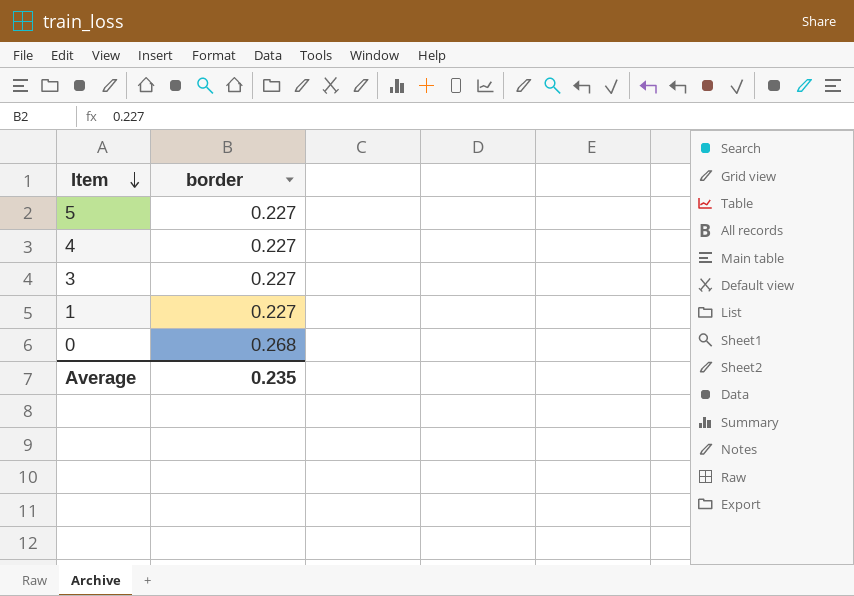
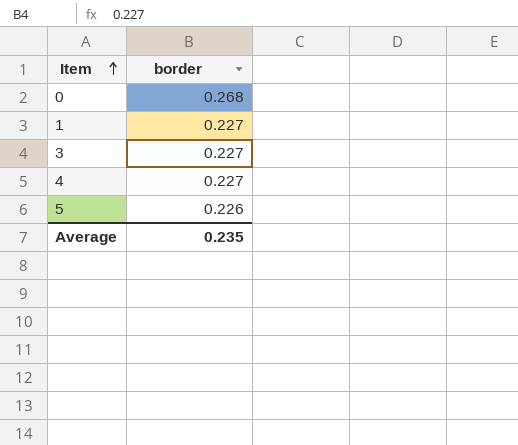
row order: Item descending -> Item ascending
5 | border: 0.227 -> 0.226

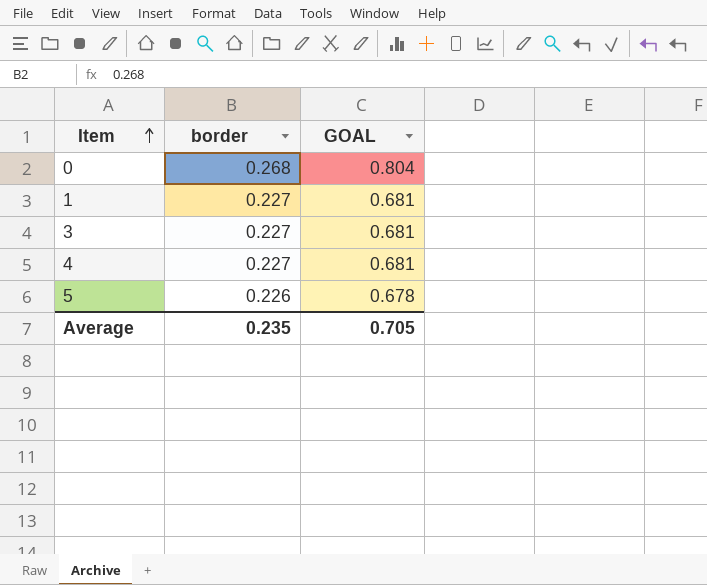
column GOAL | formula: none -> [border] * 3

